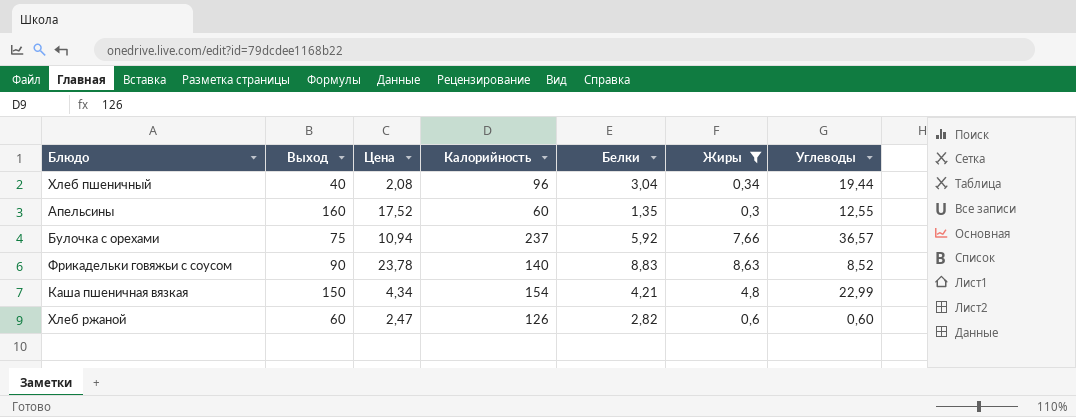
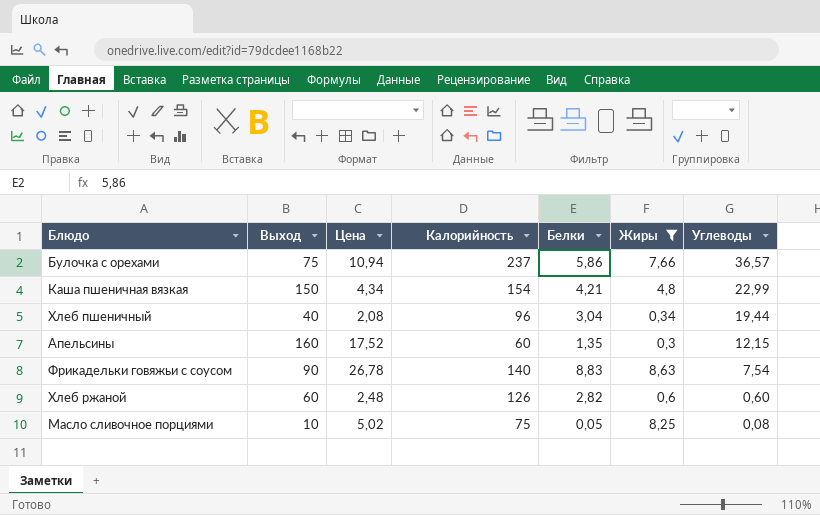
row order: none -> Углеводы descending
Булочка с орехами | Белки: 5,92 -> 5,86
Апельсины | Углеводы: 12,55 -> 12,15
Фрикадельки говяжьи с соусом | Цена: 23,78 -> 26,78
Фрикадельки говяжьи с соусом | Углеводы: 8,52 -> 7,54
Хлеб ржаной | Цена: 2,47 -> 2,48
row Масло сливочное порциями: none -> 10 | 5,02 | 75 | 0,05 | 8,25 | 0,08

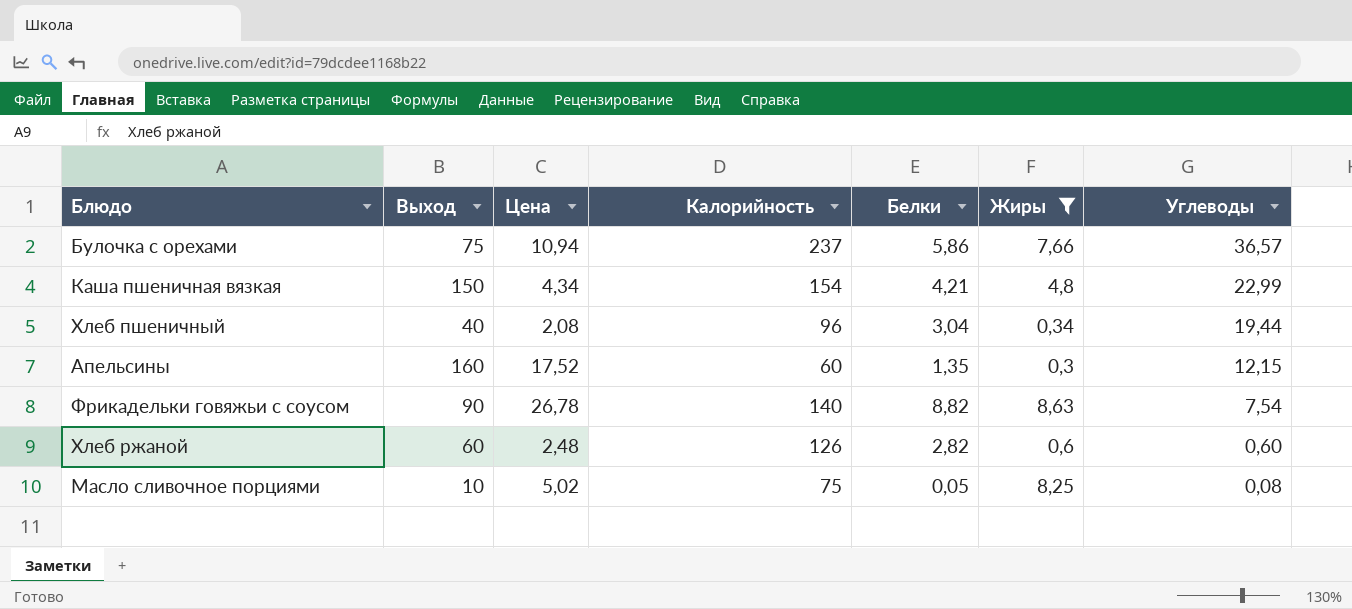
Фрикадельки говяжьи с соусом | Белки: 8,83 -> 8,82

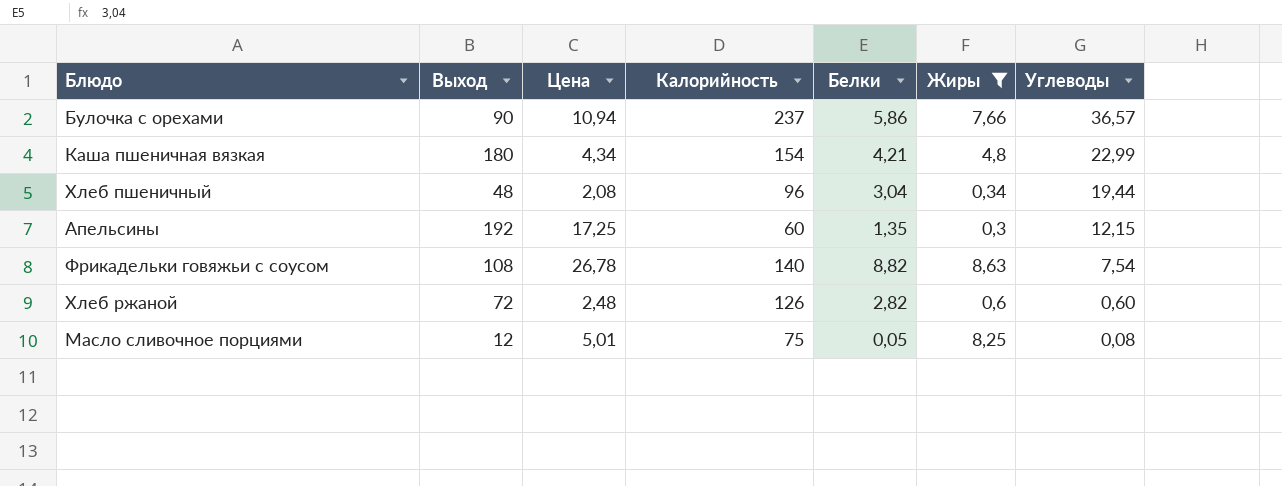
Булочка с орехами | Выход: 75 -> 90
Каша пшеничная вязкая | Выход: 150 -> 180
Хлеб пшеничный | Выход: 40 -> 48
Апельсины | Выход: 160 -> 192
Апельсины | Цена: 17,52 -> 17,25
Фрикадельки говяжьи с соусом | Выход: 90 -> 108
Хлеб ржаной | Выход: 60 -> 72
Масло сливочное порциями | Выход: 10 -> 12
Масло сливочное порциями | Цена: 5,02 -> 5,01

